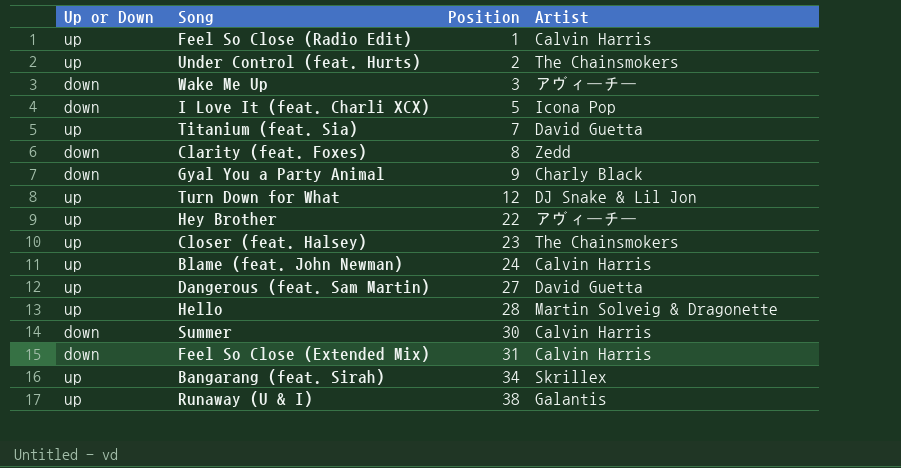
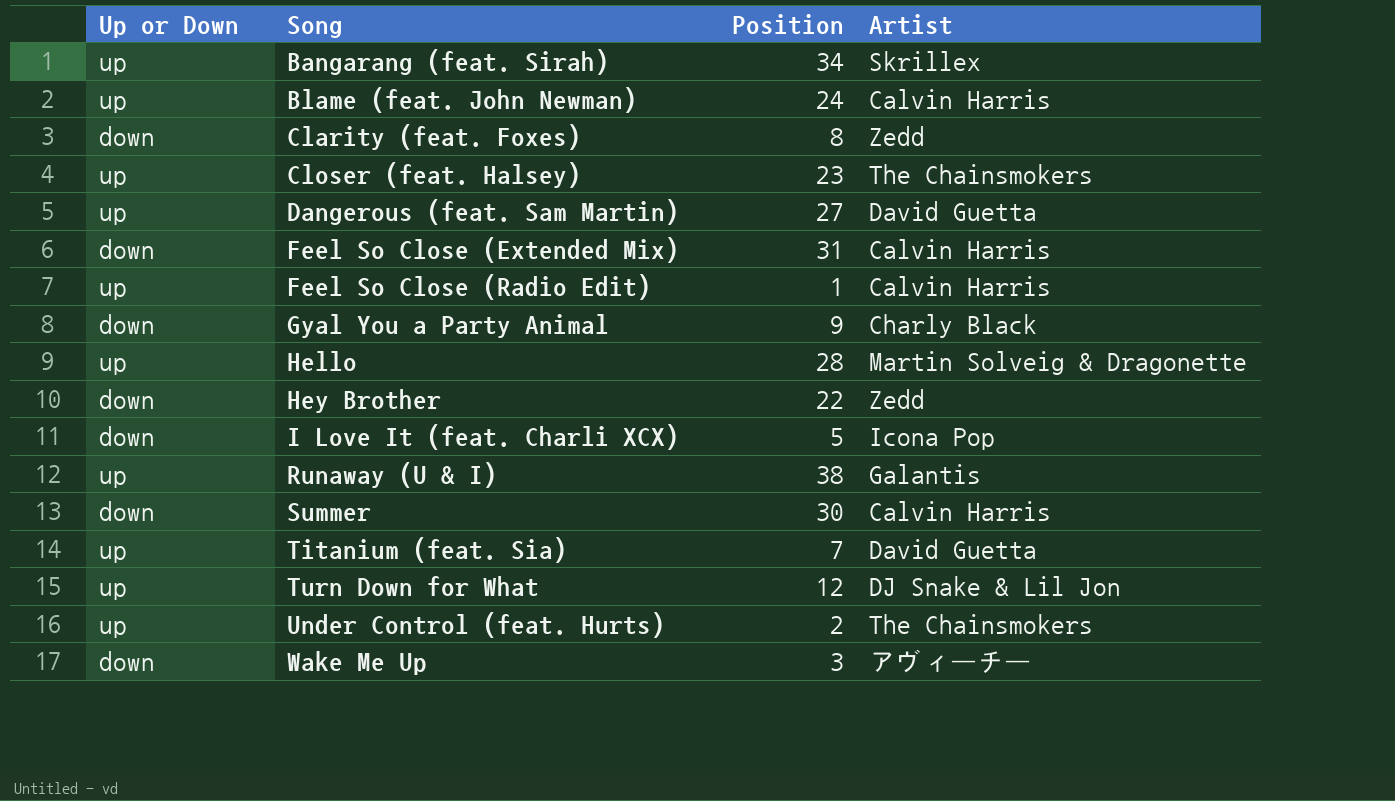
row order: Position ascending -> Song ascending
Hey Brother | Up or Down: up -> down
Hey Brother | Artist: アヴィーチー -> Zedd

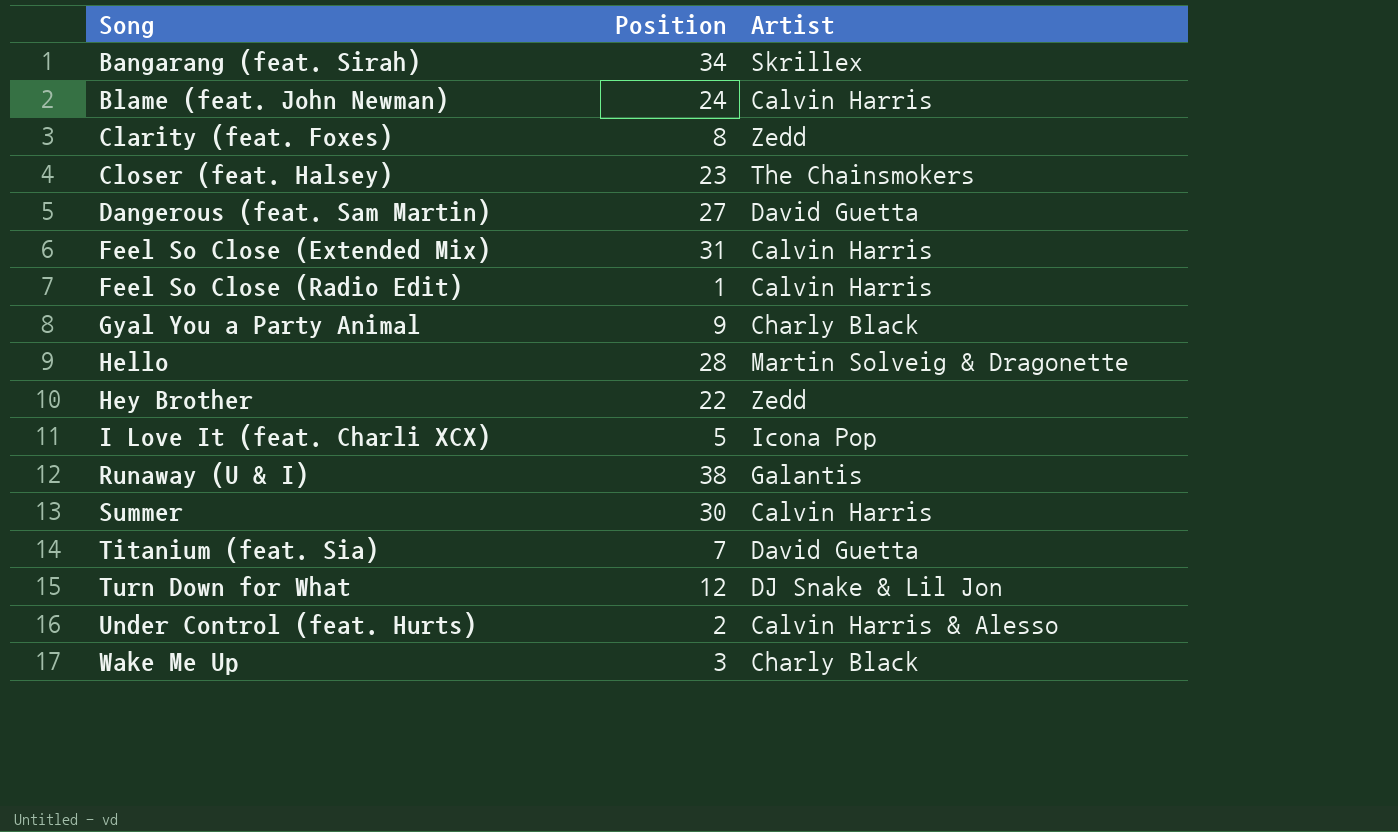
column Up or Down | position: 1 -> none
Under Control (feat. Hurts) | Artist: The Chainsmokers -> Calvin Harris & Alesso
Wake Me Up | Artist: アヴィーチー -> Charly Black

